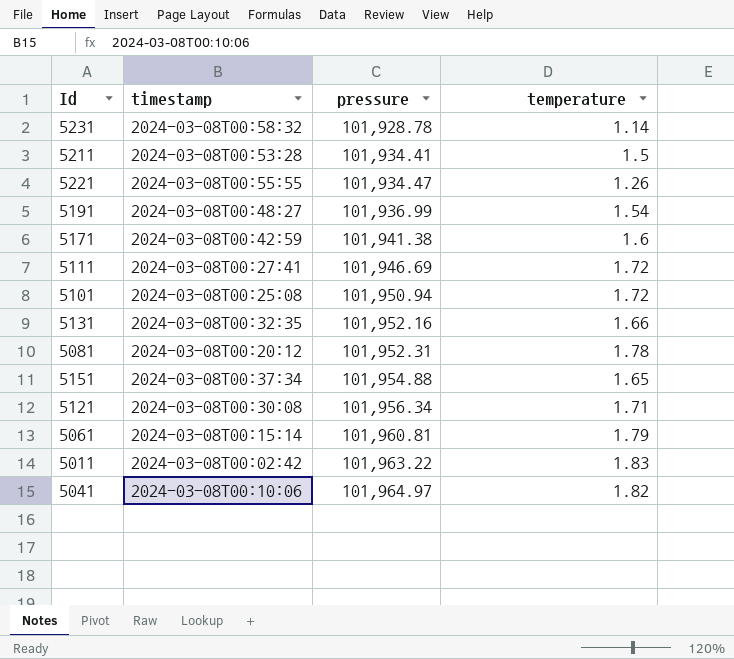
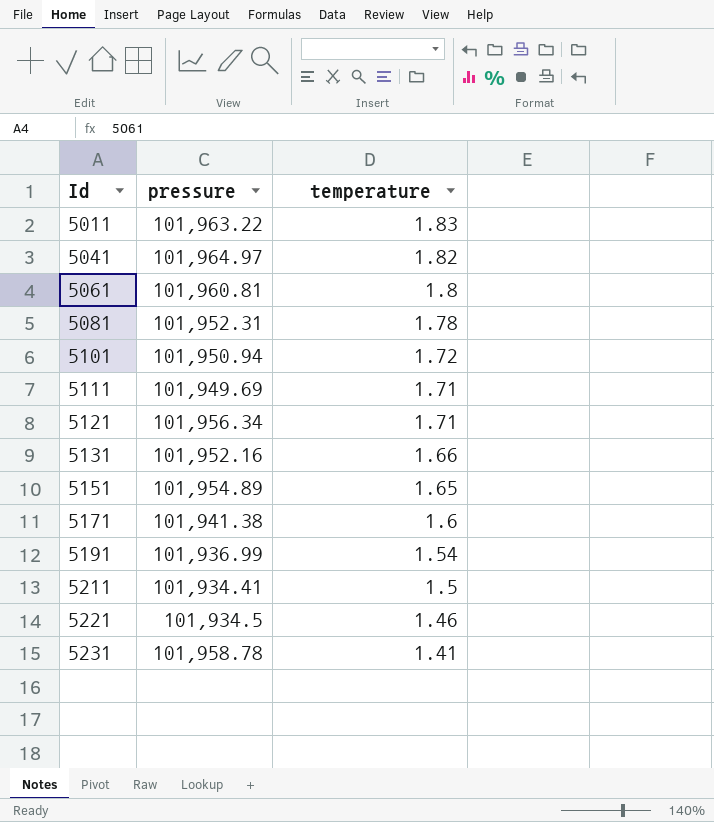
row order: pressure ascending -> Id ascending
column timestamp | position: 2 -> none
5061 | temperature: 1.79 -> 1.8
5111 | pressure: 101,946.69 -> 101,949.69
5111 | temperature: 1.72 -> 1.71
5151 | pressure: 101,954.88 -> 101,954.89
5221 | pressure: 101,934.47 -> 101,934.5
5221 | temperature: 1.26 -> 1.46
5231 | pressure: 101,928.78 -> 101,958.78
5231 | temperature: 1.14 -> 1.41

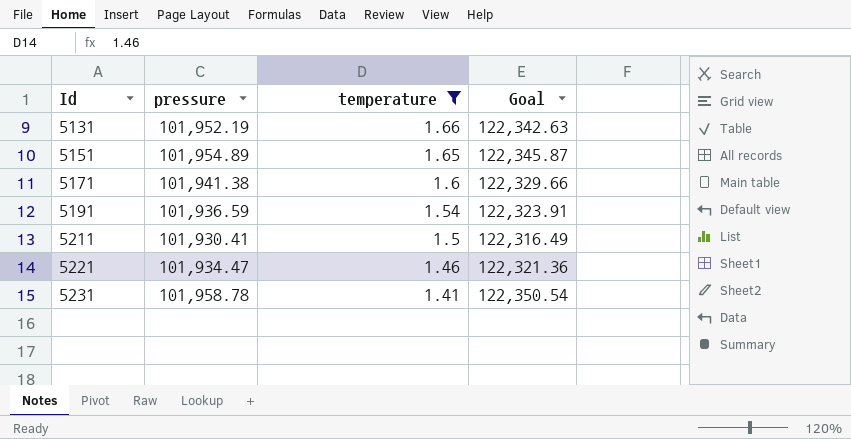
filter: none -> temperature <= 1.66
column Goal | formula: none -> [pressure] * 1.2
5131 | pressure: 101,952.16 -> 101,952.19
5191 | pressure: 101,936.99 -> 101,936.59
5211 | pressure: 101,934.41 -> 101,930.41
5221 | pressure: 101,934.5 -> 101,934.47

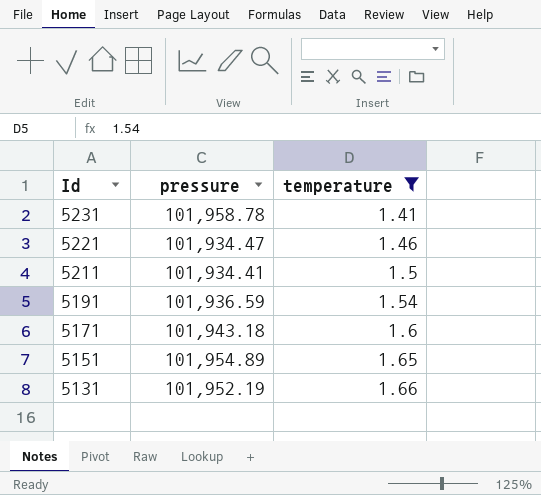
row order: Id ascending -> Id descending
column Goal | formula: [pressure] * 1.2 -> none
5211 | pressure: 101,930.41 -> 101,934.41
5171 | pressure: 101,941.38 -> 101,943.18

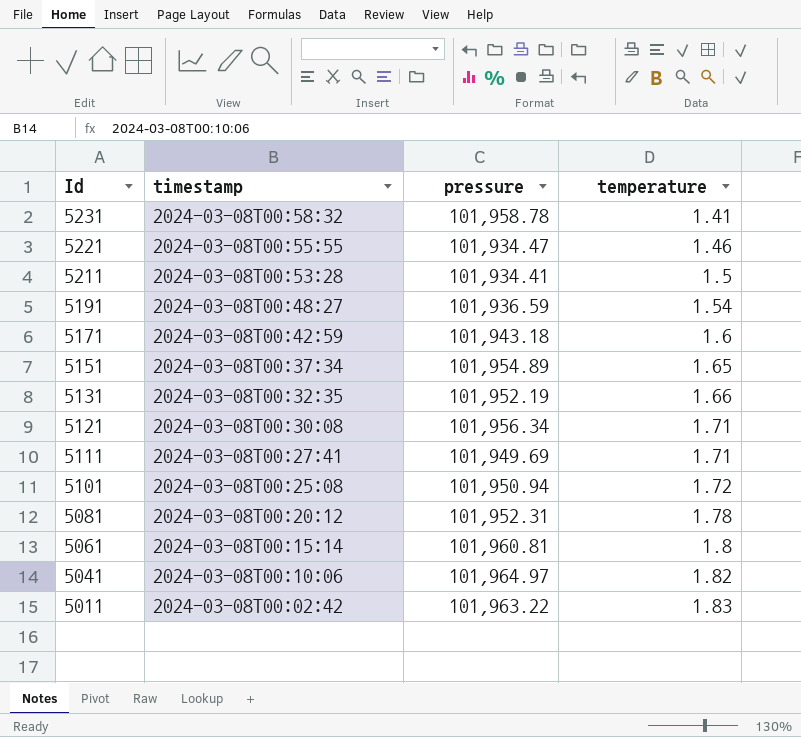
filter: temperature <= 1.66 -> none
column timestamp | position: none -> 2

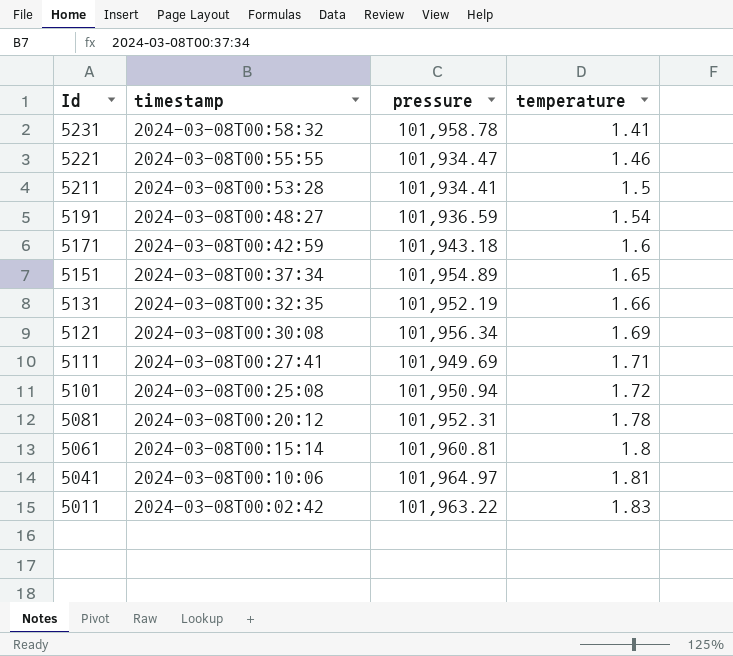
5121 | temperature: 1.71 -> 1.69
5041 | temperature: 1.82 -> 1.81

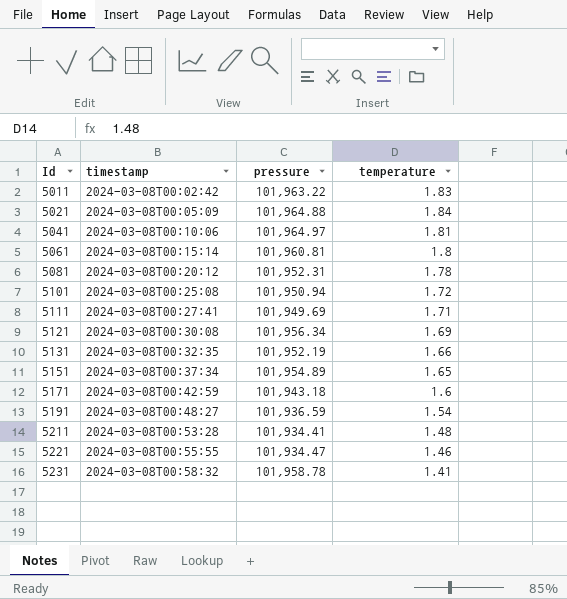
row order: Id descending -> Id ascending
row 5021: none -> 2024-03-08T00:05:09 | 101,964.88 | 1.84
5211 | temperature: 1.5 -> 1.48

